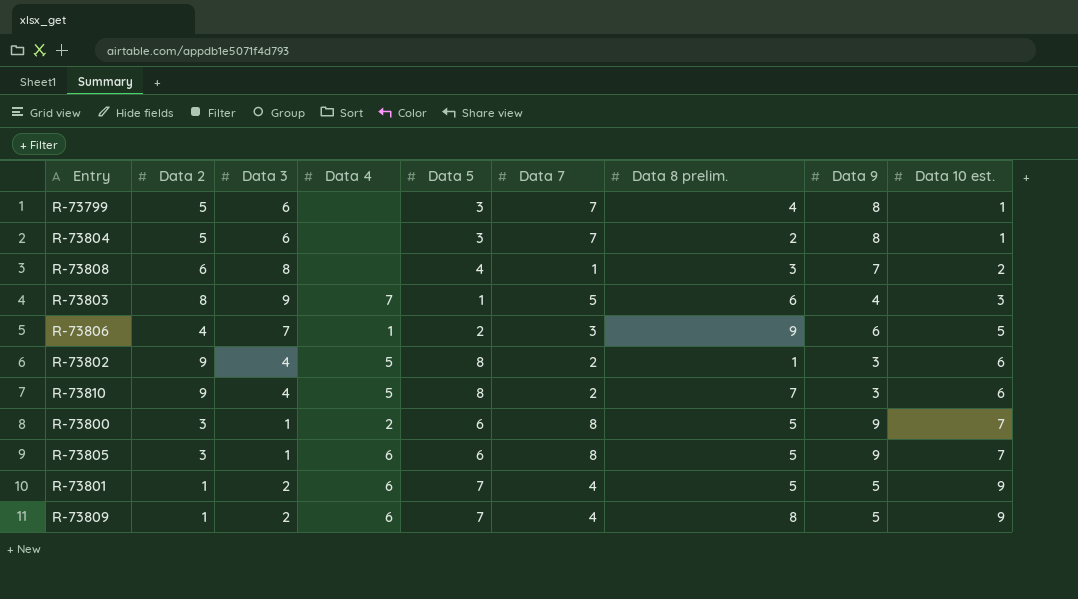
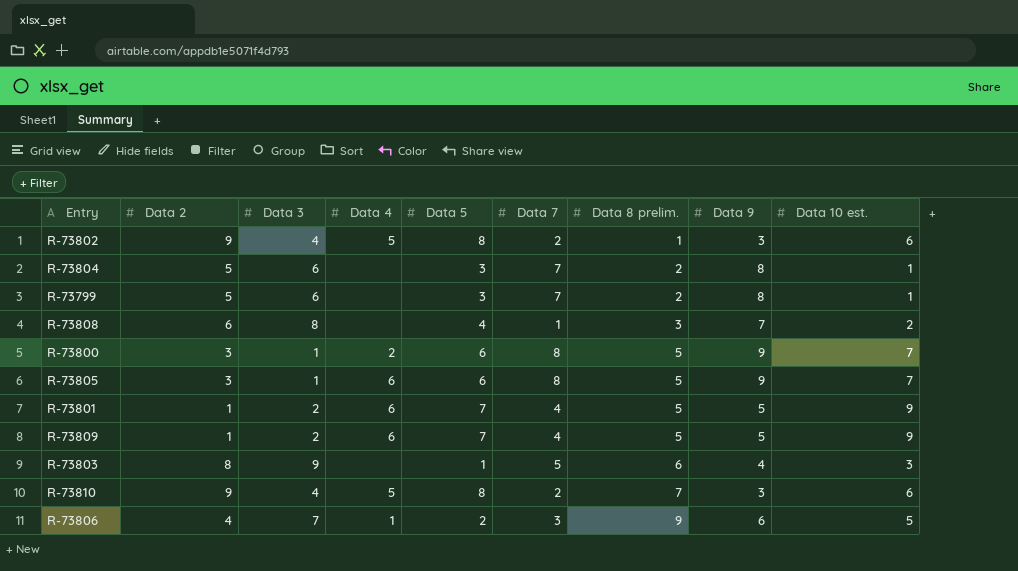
row order: Data 10 est. ascending -> Data 8 prelim. ascending
R-73799 | Data 8 prelim.: 4 -> 2
R-73809 | Data 8 prelim.: 8 -> 5
R-73803 | Data 4: 7 -> none

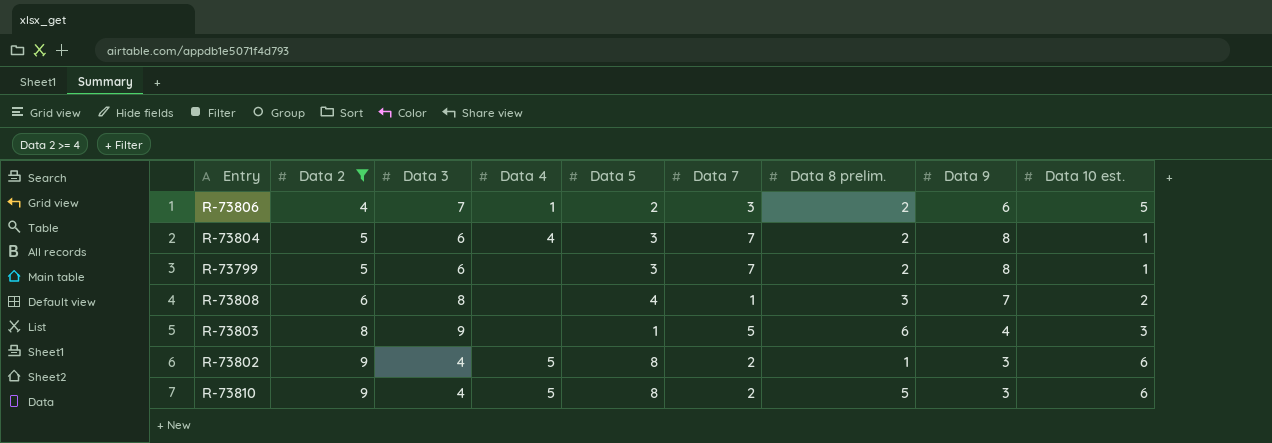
filter: none -> Data 2 >= 4
row order: Data 8 prelim. ascending -> Data 2 ascending
R-73806 | Data 8 prelim.: 9 -> 2
R-73804 | Data 4: none -> 4
R-73810 | Data 8 prelim.: 7 -> 5

